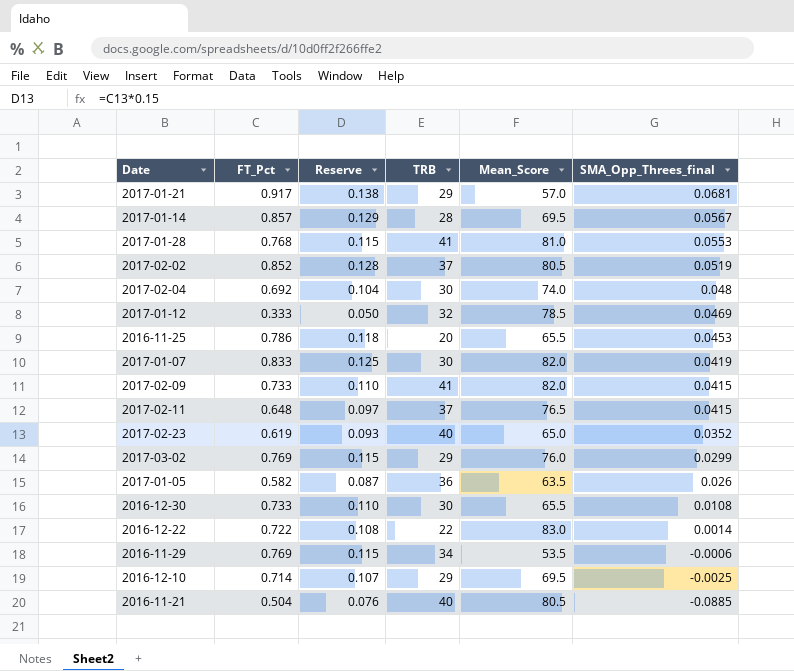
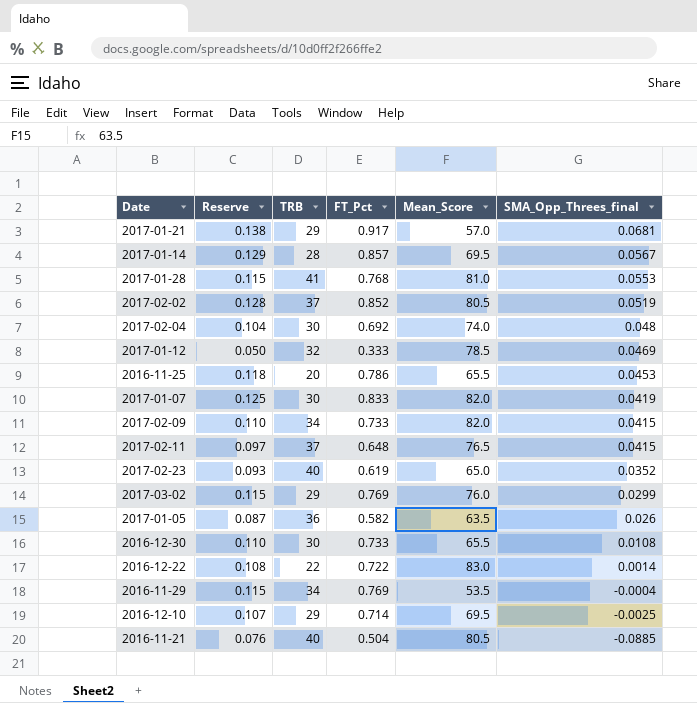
column FT_Pct | position: 2 -> 4
2017-02-09 | TRB: 41 -> 34
2016-11-29 | SMA_Opp_Threes_final: -0.0006 -> -0.0004

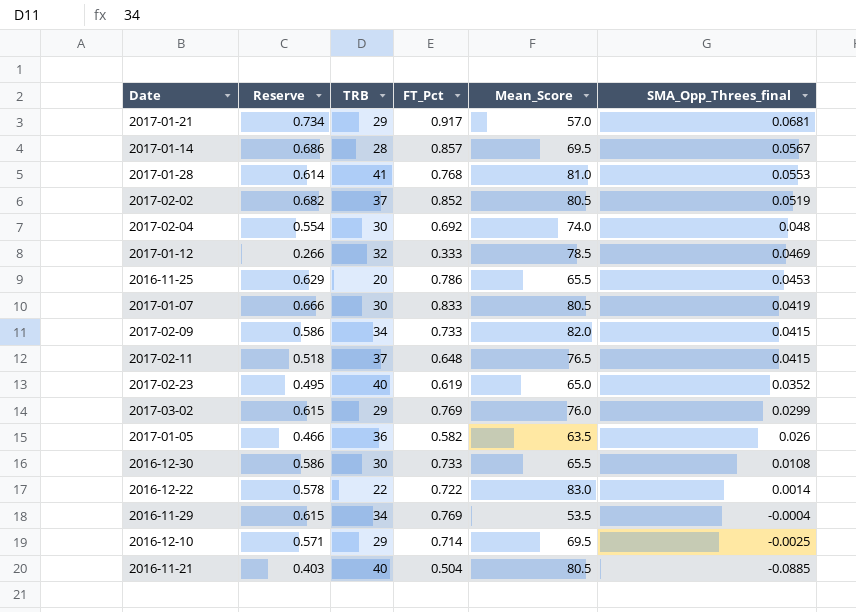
column Reserve | formula: [FT_Pct] * 0.15 -> [FT_Pct] * 0.8
2017-01-07 | Mean_Score: 82.0 -> 80.5

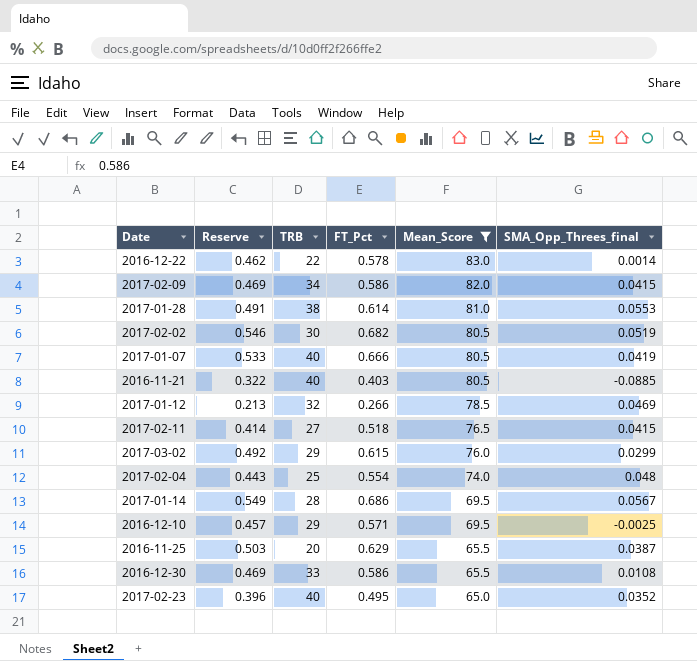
filter: none -> Mean_Score >= 65.0
row order: SMA_Opp_Threes_final descending -> Mean_Score descending
2016-12-22 | Reserve: 0.578 -> 0.462
2016-12-22 | FT_Pct: 0.722 -> 0.578
2017-02-09 | Reserve: 0.586 -> 0.469
2017-02-09 | FT_Pct: 0.733 -> 0.586
2017-01-28 | Reserve: 0.614 -> 0.491
2017-01-28 | TRB: 41 -> 38
2017-01-28 | FT_Pct: 0.768 -> 0.614
2017-02-02 | Reserve: 0.682 -> 0.546
2017-02-02 | TRB: 37 -> 30
2017-02-02 | FT_Pct: 0.852 -> 0.682
2017-01-07 | Reserve: 0.666 -> 0.533
2017-01-07 | TRB: 30 -> 40
2017-01-07 | FT_Pct: 0.833 -> 0.666
2016-11-21 | Reserve: 0.403 -> 0.322
2016-11-21 | FT_Pct: 0.504 -> 0.403
2017-01-12 | Reserve: 0.266 -> 0.213
2017-01-12 | FT_Pct: 0.333 -> 0.266
2017-02-11 | Reserve: 0.518 -> 0.414
2017-02-11 | TRB: 37 -> 27
2017-02-11 | FT_Pct: 0.648 -> 0.518
2017-03-02 | Reserve: 0.615 -> 0.492
2017-03-02 | FT_Pct: 0.769 -> 0.615
2017-02-04 | Reserve: 0.554 -> 0.443
2017-02-04 | TRB: 30 -> 25
2017-02-04 | FT_Pct: 0.692 -> 0.554
2017-01-14 | Reserve: 0.686 -> 0.549
2017-01-14 | FT_Pct: 0.857 -> 0.686
2016-12-10 | Reserve: 0.571 -> 0.457
2016-12-10 | FT_Pct: 0.714 -> 0.571
2016-11-25 | Reserve: 0.629 -> 0.503
2016-11-25 | FT_Pct: 0.786 -> 0.629
2016-11-25 | SMA_Opp_Threes_final: 0.0453 -> 0.0387
2016-12-30 | Reserve: 0.586 -> 0.469
2016-12-30 | TRB: 30 -> 33
2016-12-30 | FT_Pct: 0.733 -> 0.586
2017-02-23 | Reserve: 0.495 -> 0.396
2017-02-23 | FT_Pct: 0.619 -> 0.495

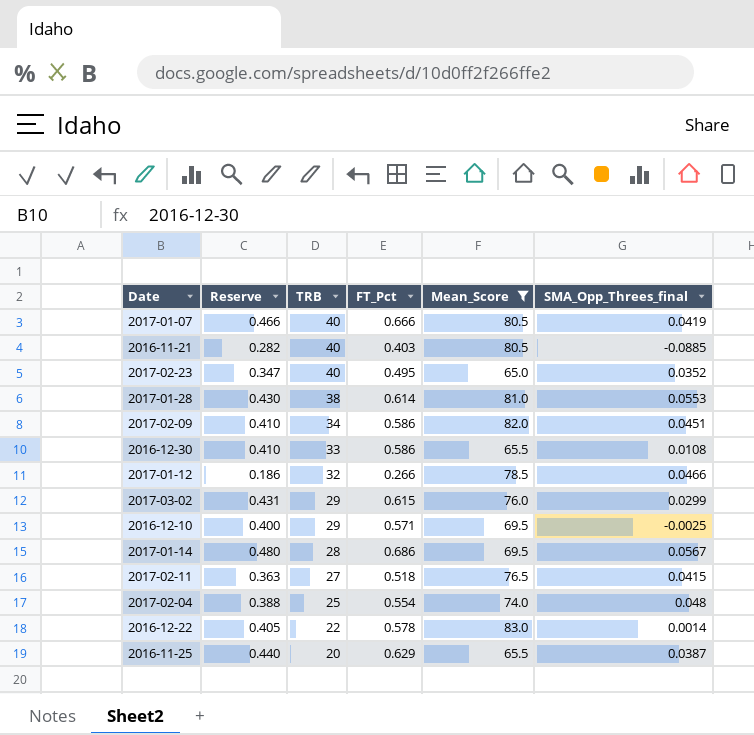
row order: Mean_Score descending -> TRB descending
column Reserve | formula: [FT_Pct] * 0.8 -> [FT_Pct] * 0.7
row 2017-02-02: 0.546 | 30 | 0.682 | 80.5 | 0.0519 -> none
2017-02-09 | SMA_Opp_Threes_final: 0.0415 -> 0.0451
2017-01-12 | SMA_Opp_Threes_final: 0.0469 -> 0.0466

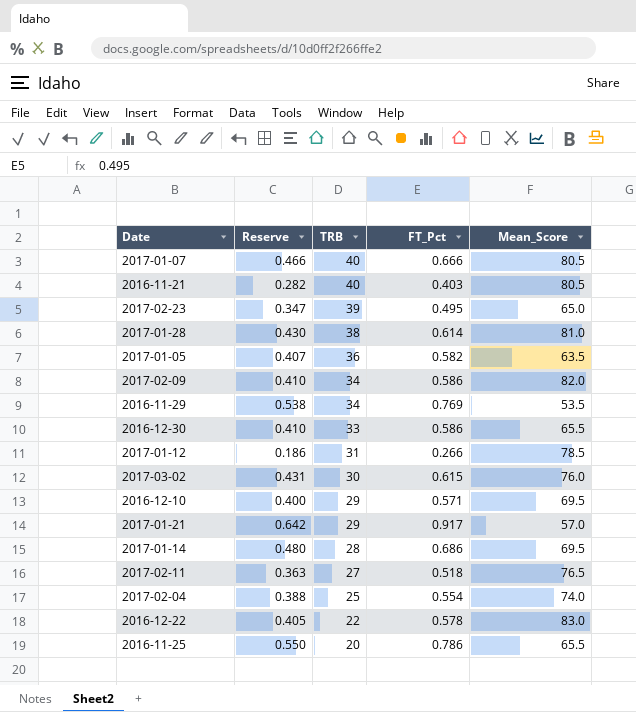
filter: Mean_Score >= 65.0 -> none
column SMA_Opp_Threes_final | position: 6 -> none
2017-02-23 | TRB: 40 -> 39
2017-01-12 | TRB: 32 -> 31
2017-03-02 | TRB: 29 -> 30
2016-11-25 | Reserve: 0.440 -> 0.550
2016-11-25 | FT_Pct: 0.629 -> 0.786

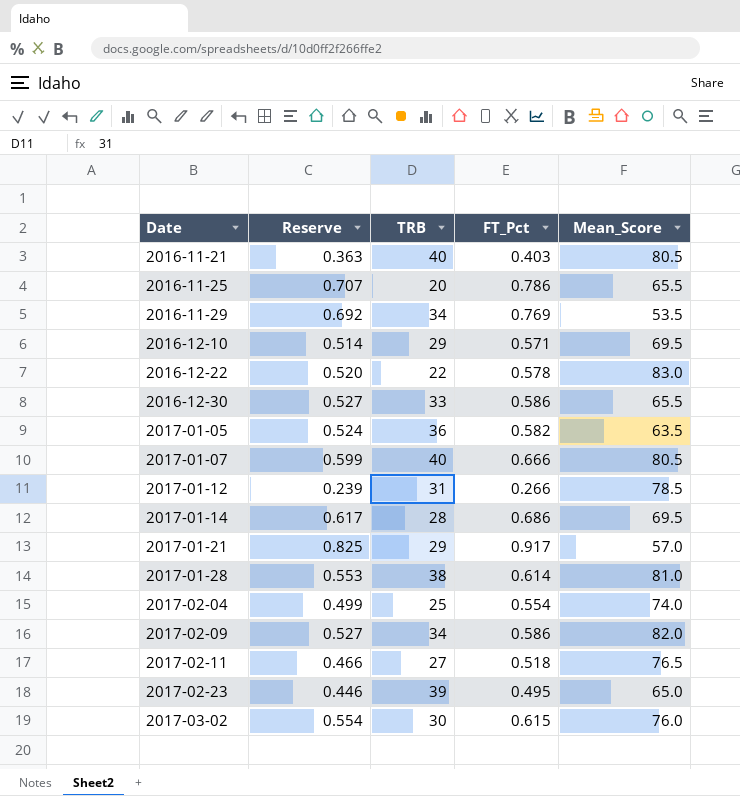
row order: TRB descending -> Date ascending
column Reserve | formula: [FT_Pct] * 0.7 -> [FT_Pct] * 0.9

